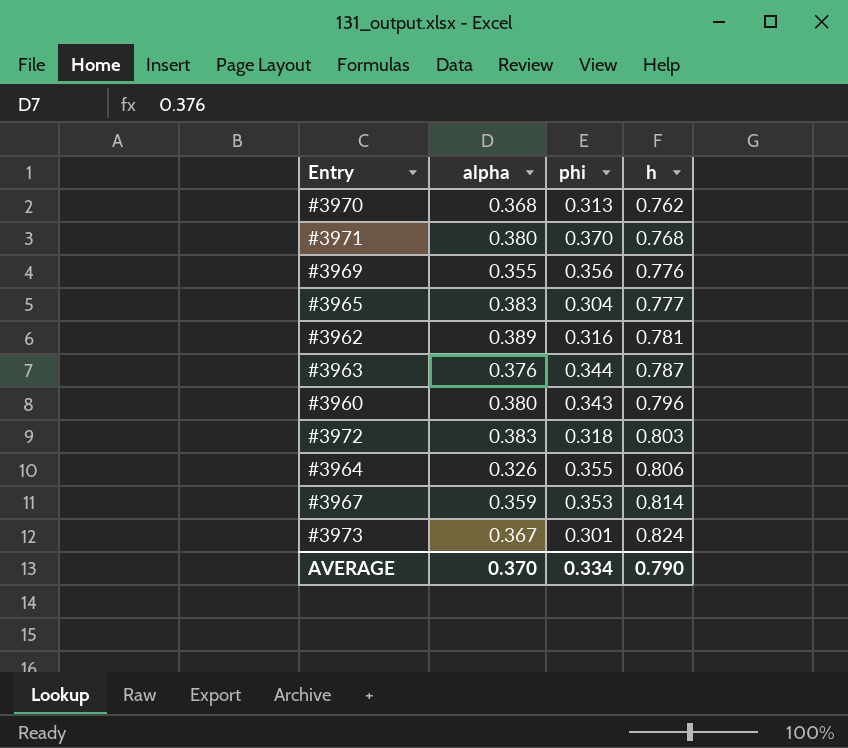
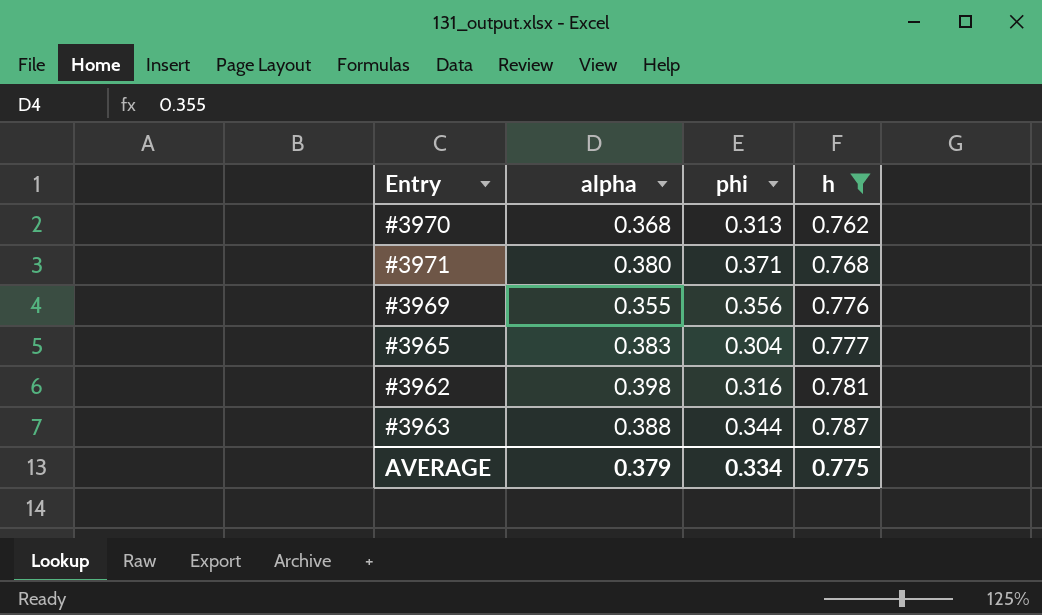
filter: none -> h <= 0.787
#3971 | phi: 0.370 -> 0.371
#3962 | alpha: 0.389 -> 0.398
#3963 | alpha: 0.376 -> 0.388
AVERAGE | alpha: 0.370 -> 0.379
AVERAGE | h: 0.790 -> 0.775

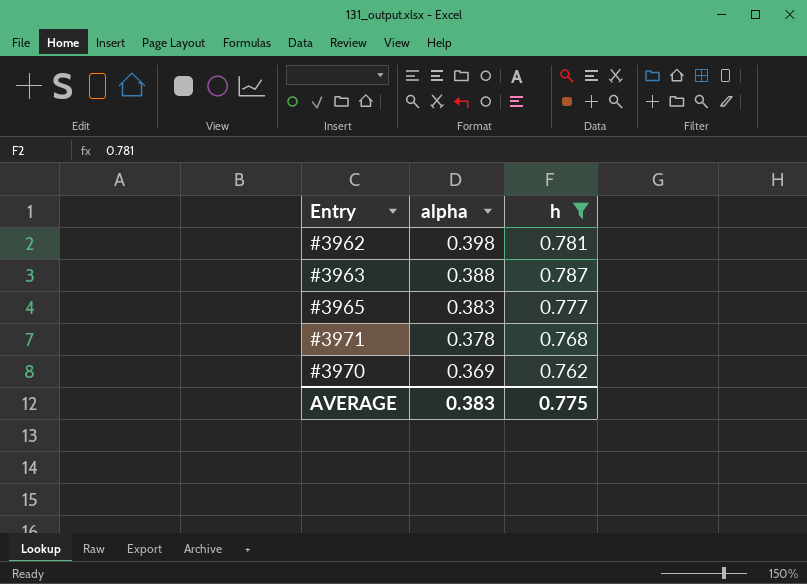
row order: h ascending -> alpha descending
column phi | position: 3 -> none
row #3969: 0.355 | 0.356 | 0.776 -> none
#3971 | alpha: 0.380 -> 0.378
#3970 | alpha: 0.368 -> 0.369
AVERAGE | alpha: 0.379 -> 0.383

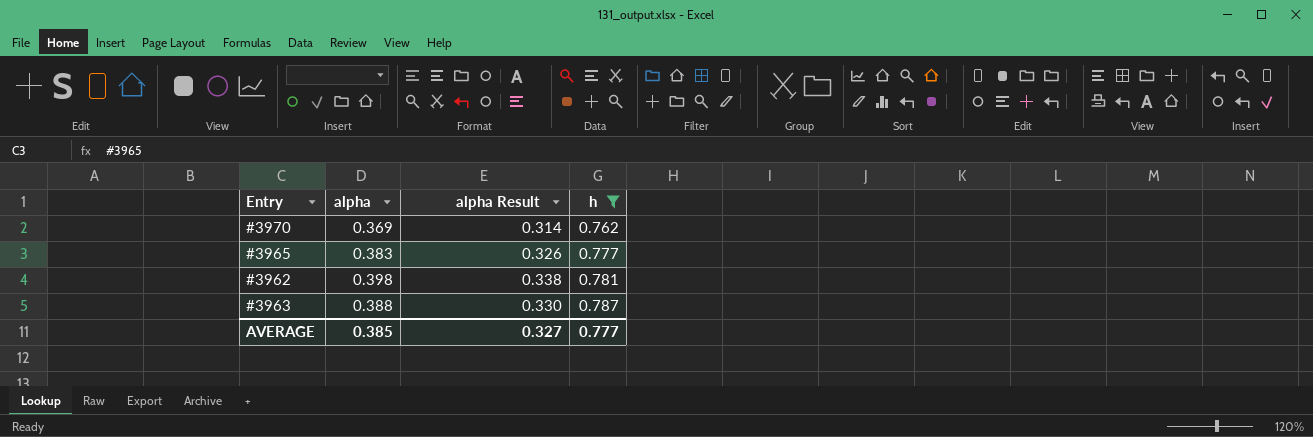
row order: alpha descending -> h ascending
column alpha Result | formula: none -> [alpha] * 0.85
row #3971: 0.378 | 0.768 -> none
AVERAGE | alpha: 0.383 -> 0.385
AVERAGE | h: 0.775 -> 0.777

